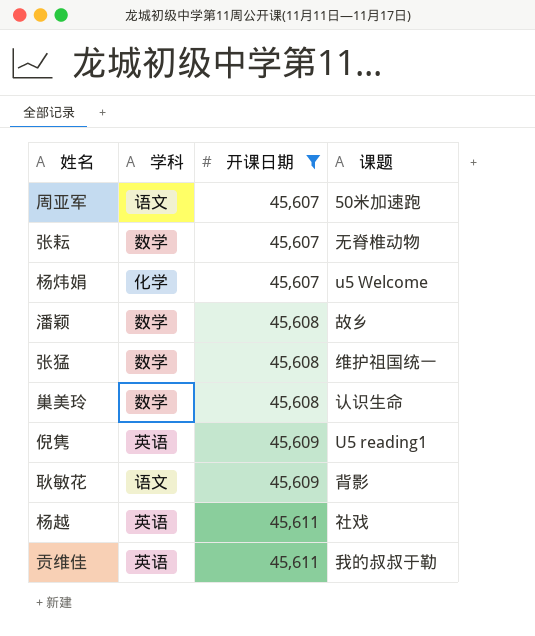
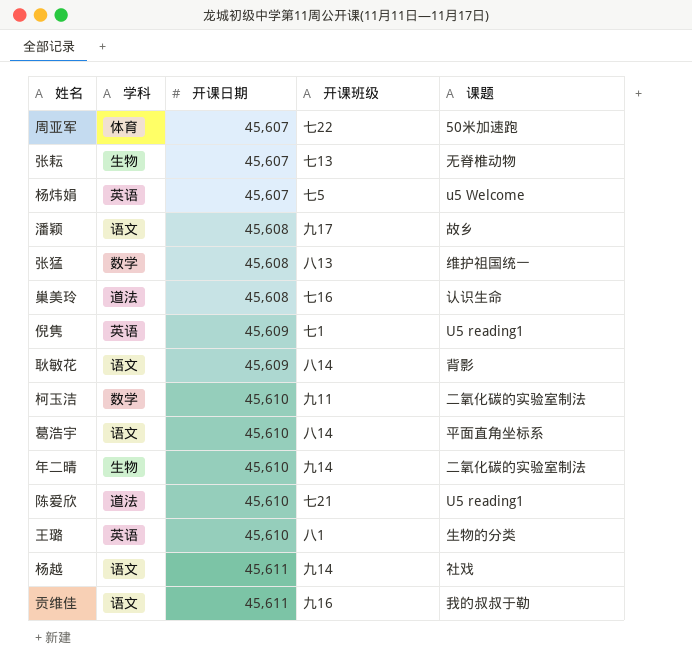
filter: 开课日期 != 45,610 -> none
column 开课班级 | position: none -> 4
周亚军 | 学科: 语文 -> 体育
张耘 | 学科: 数学 -> 生物
杨炜娟 | 学科: 化学 -> 英语
潘颖 | 学科: 数学 -> 语文
巢美玲 | 学科: 数学 -> 道法
杨越 | 学科: 英语 -> 语文
贡维佳 | 学科: 英语 -> 语文

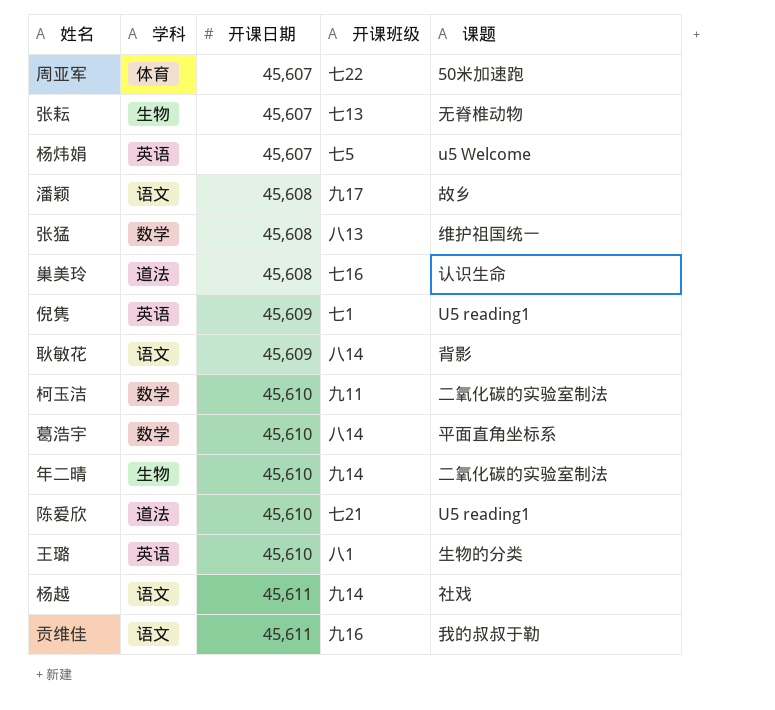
葛浩宇 | 学科: 语文 -> 数学

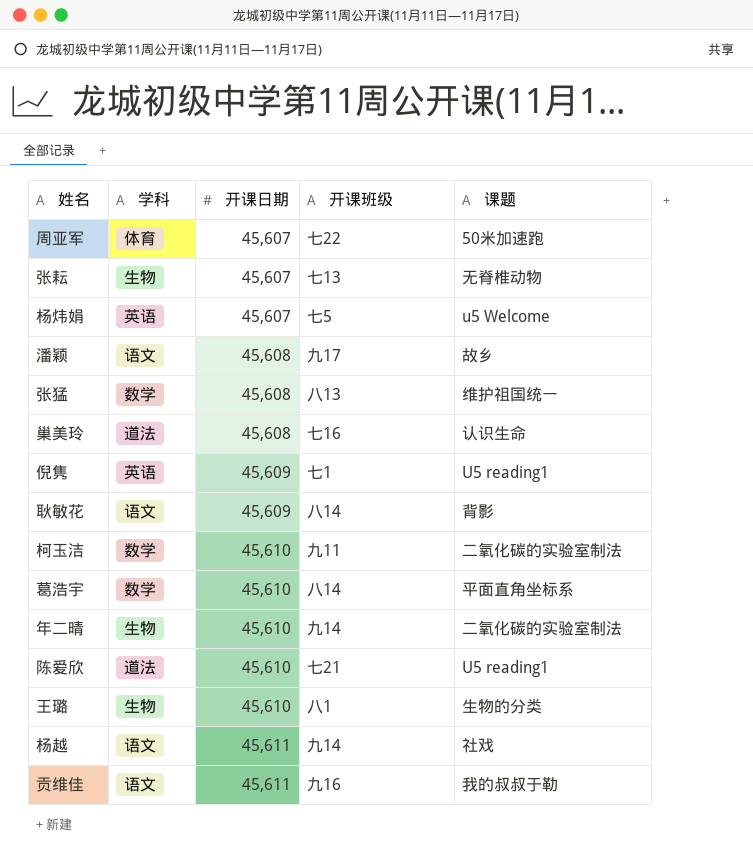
王璐 | 学科: 英语 -> 生物

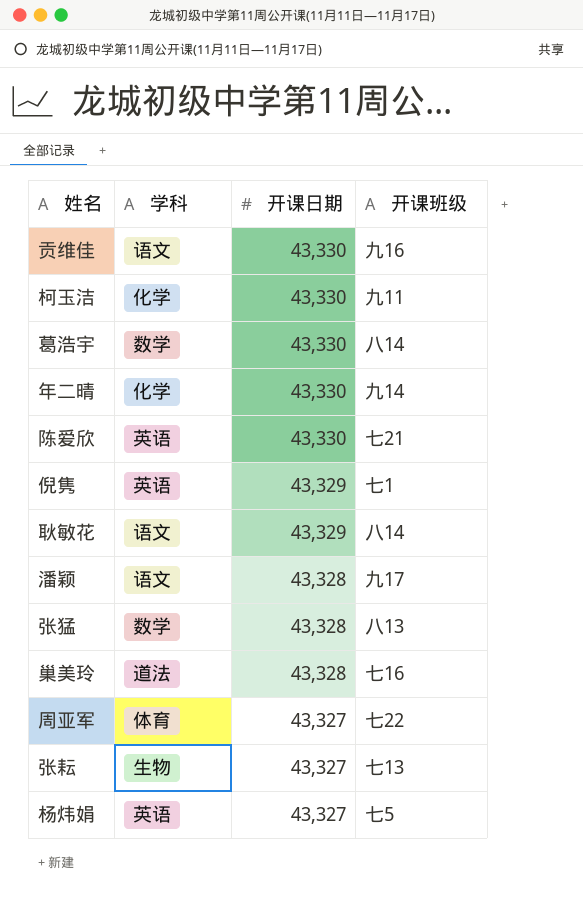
row order: 开课日期 ascending -> 开课日期 descending
column 课题 | position: 5 -> none
row 王璐: 生物 | 45,610 | 八1 | 生物的分类 -> none
row 杨越: 语文 | 45,611 | 九14 | 社戏 -> none
贡维佳 | 开课日期: 45,611 -> 43,330
柯玉洁 | 学科: 数学 -> 化学
柯玉洁 | 开课日期: 45,610 -> 43,330
葛浩宇 | 开课日期: 45,610 -> 43,330
年二晴 | 学科: 生物 -> 化学
年二晴 | 开课日期: 45,610 -> 43,330
陈爱欣 | 学科: 道法 -> 英语
陈爱欣 | 开课日期: 45,610 -> 43,330
倪隽 | 开课日期: 45,609 -> 43,329
耿敏花 | 开课日期: 45,609 -> 43,329
潘颖 | 开课日期: 45,608 -> 43,328
张猛 | 开课日期: 45,608 -> 43,328
巢美玲 | 开课日期: 45,608 -> 43,328
周亚军 | 开课日期: 45,607 -> 43,327
张耘 | 开课日期: 45,607 -> 43,327
杨炜娟 | 开课日期: 45,607 -> 43,327

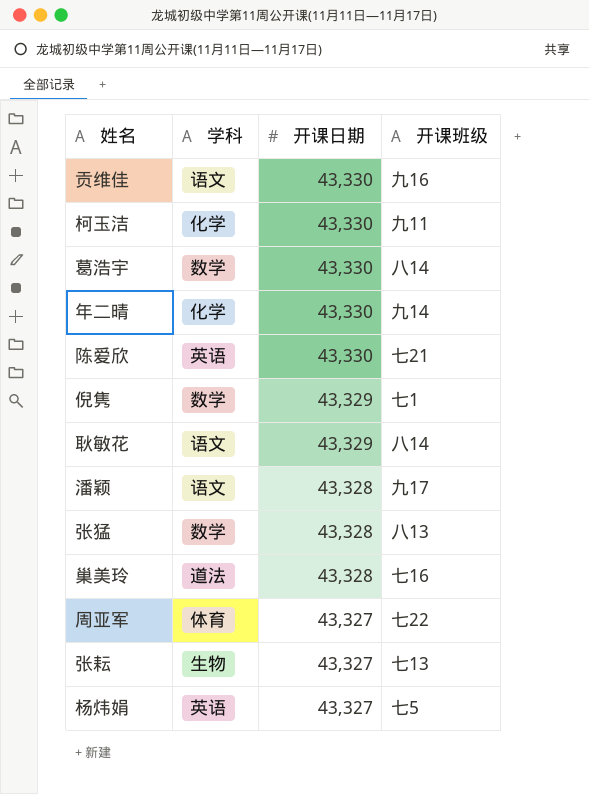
倪隽 | 学科: 英语 -> 数学

